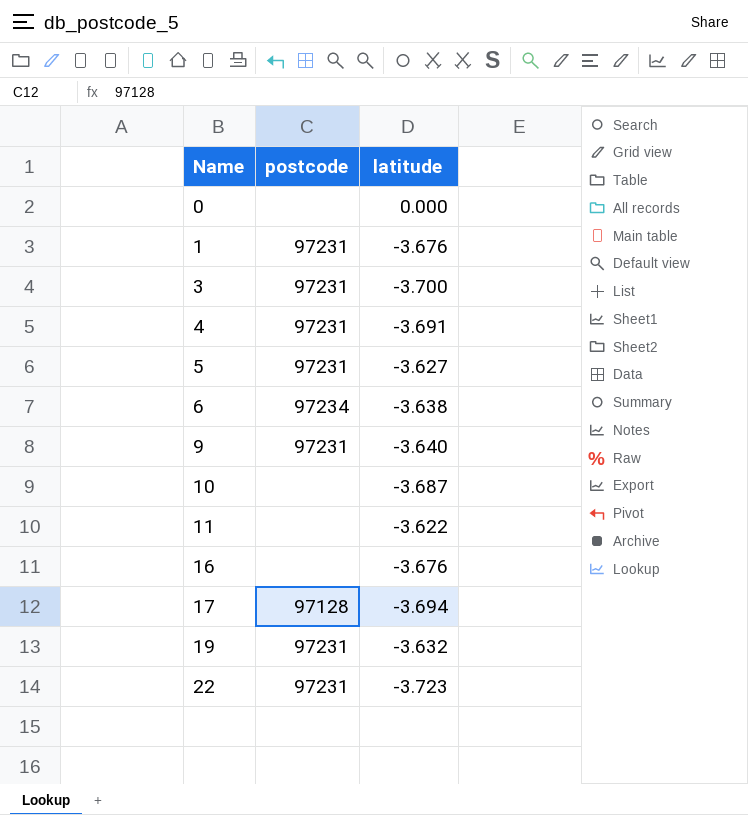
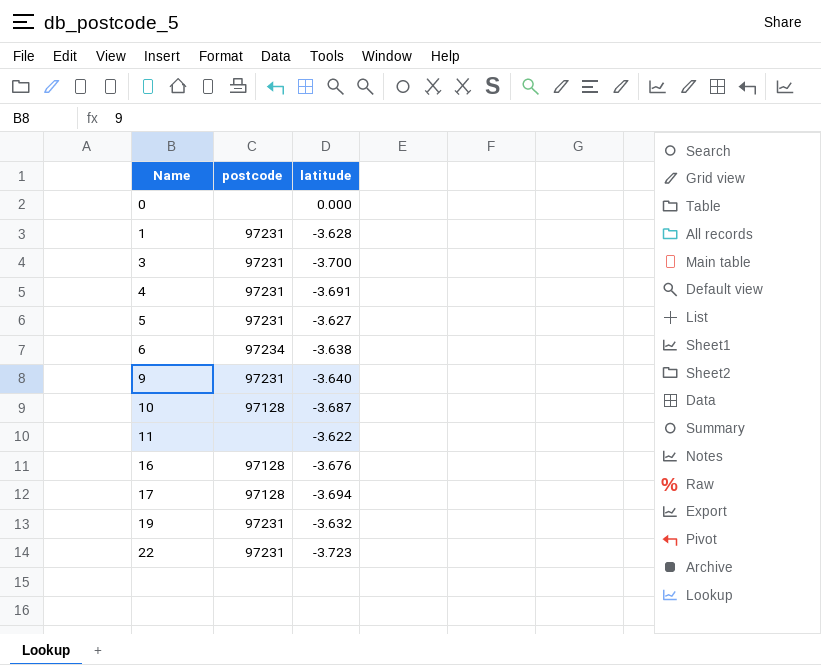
1 | latitude: -3.676 -> -3.628
10 | postcode: none -> 97128
16 | postcode: none -> 97128

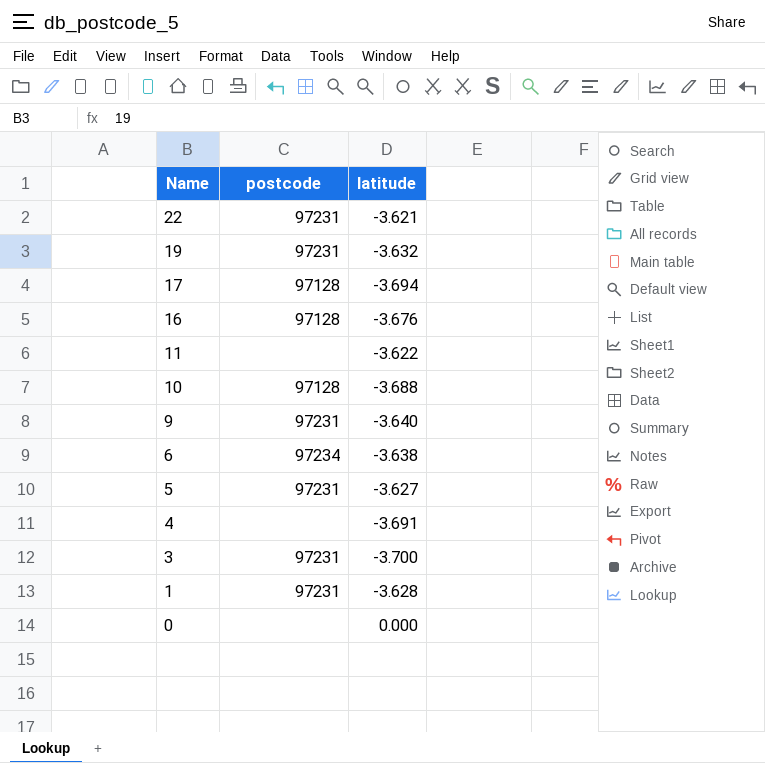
row order: Name ascending -> Name descending
22 | latitude: -3.723 -> -3.621
10 | latitude: -3.687 -> -3.688
4 | postcode: 97231 -> none

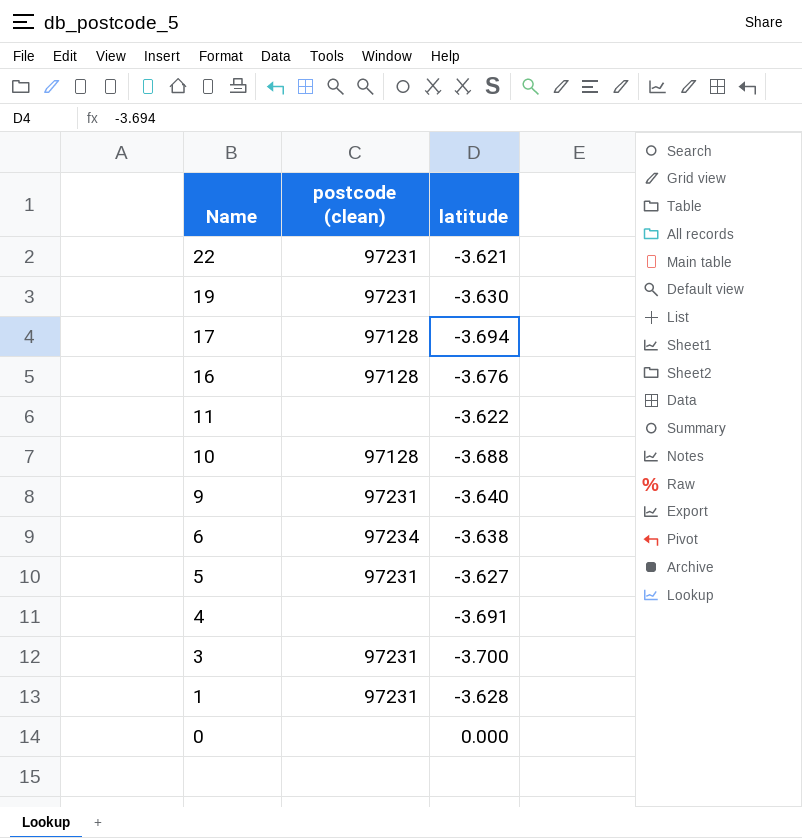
column name: postcode -> postcode (clean)
19 | latitude: -3.632 -> -3.630

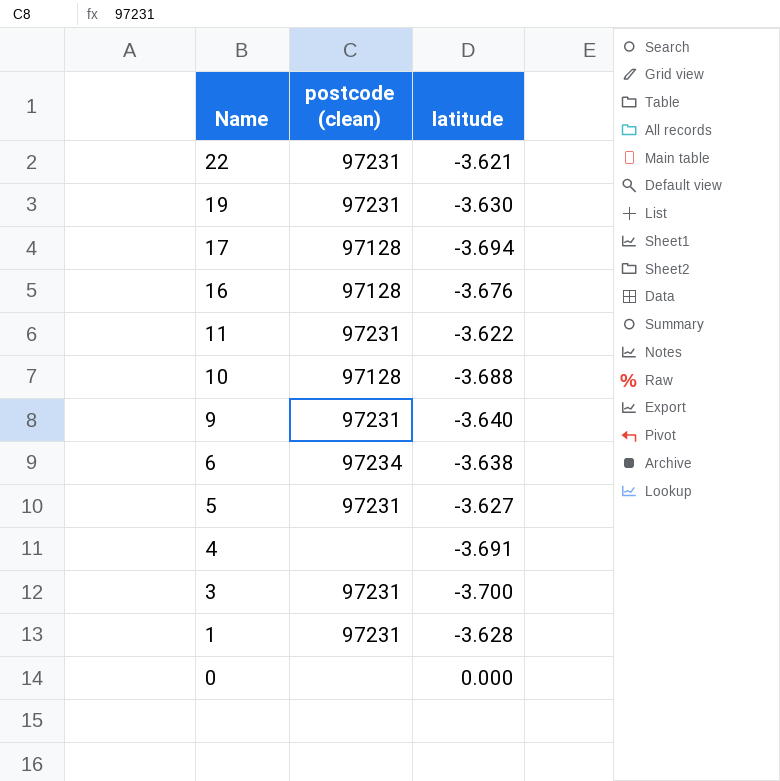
11 | postcode (clean): none -> 97231

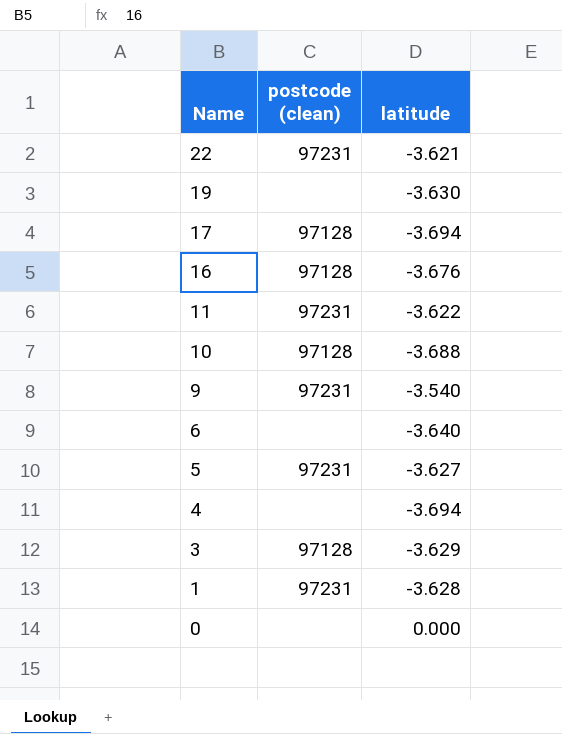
19 | postcode (clean): 97231 -> none
9 | latitude: -3.640 -> -3.540
6 | postcode (clean): 97234 -> none
6 | latitude: -3.638 -> -3.640
4 | latitude: -3.691 -> -3.694
3 | postcode (clean): 97231 -> 97128
3 | latitude: -3.700 -> -3.629

